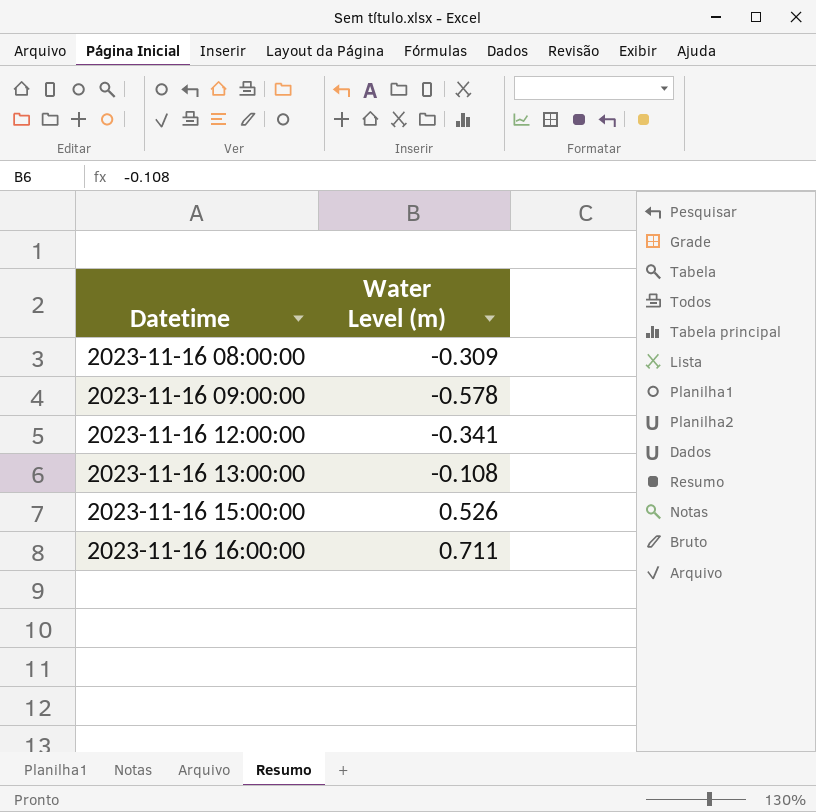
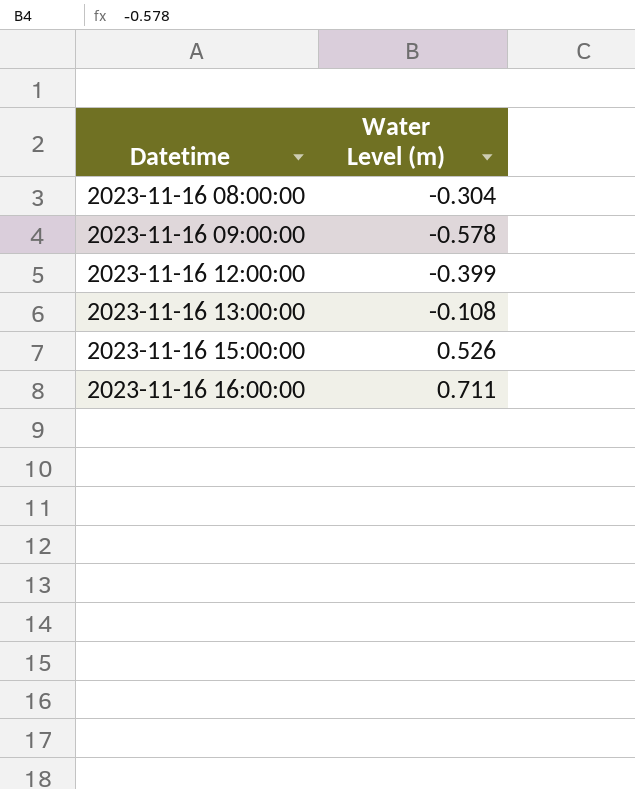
2023-11-16 08:00:00 | Water Level (m): -0.309 -> -0.304
2023-11-16 12:00:00 | Water Level (m): -0.341 -> -0.399

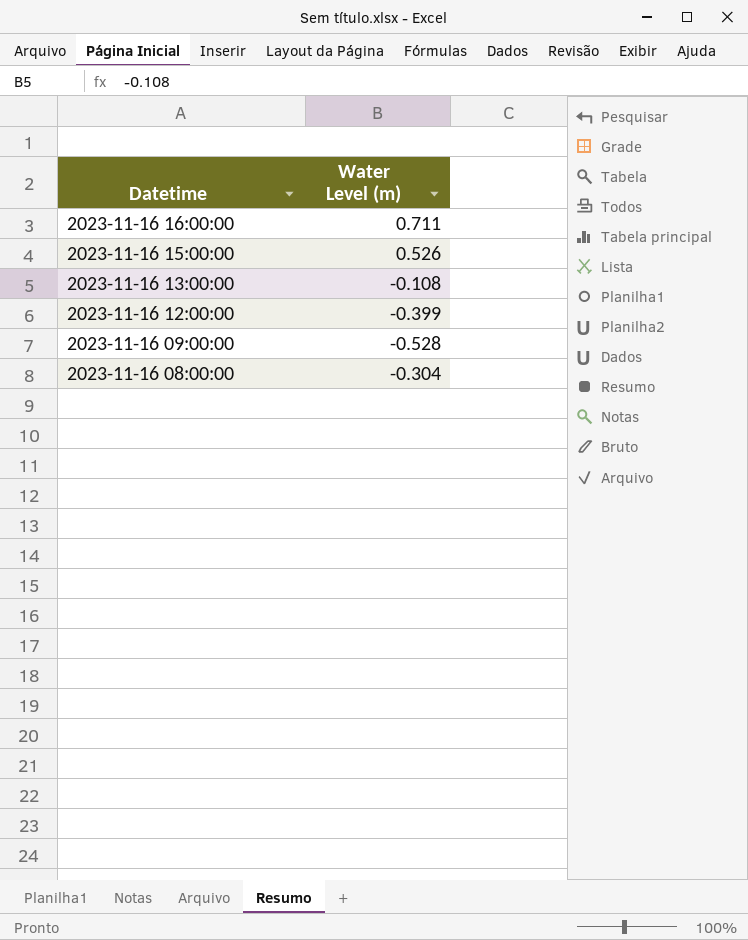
row order: Datetime ascending -> Datetime descending
2023-11-16 09:00:00 | Water Level (m): -0.578 -> -0.528

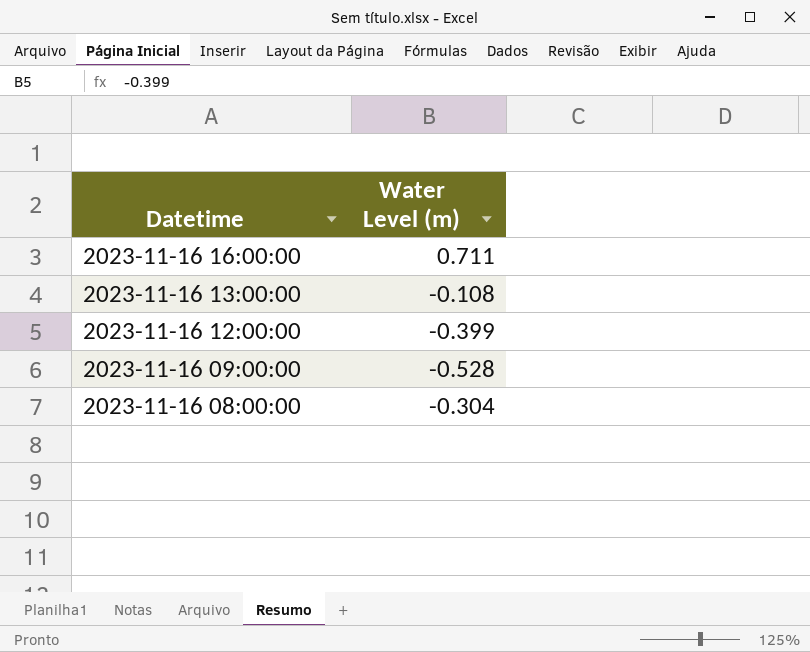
row 2023-11-16 15:00:00: 0.526 -> none

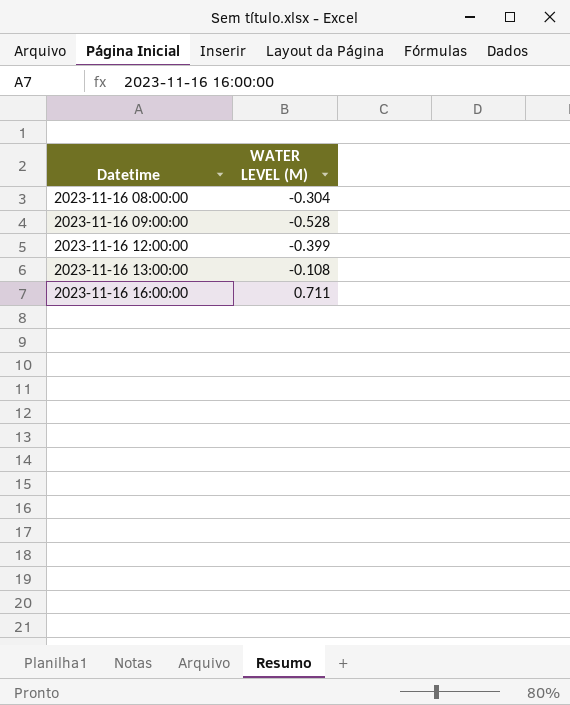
row order: Datetime descending -> Datetime ascending
column name: Water Level (m) -> WATER LEVEL (M)

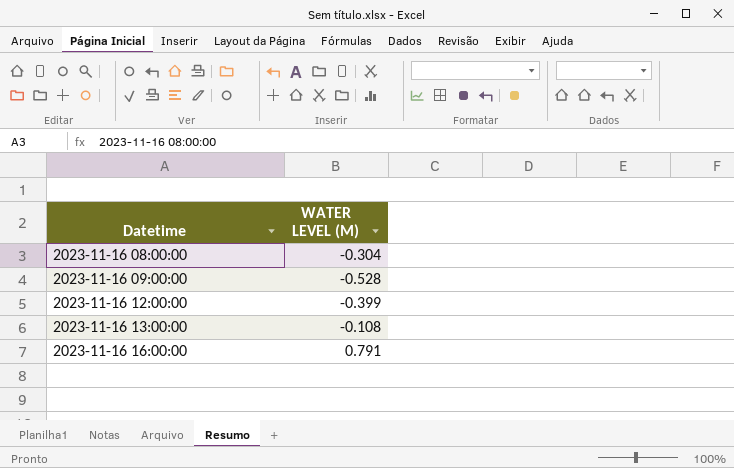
2023-11-16 16:00:00 | WATER LEVEL (M): 0.711 -> 0.791

